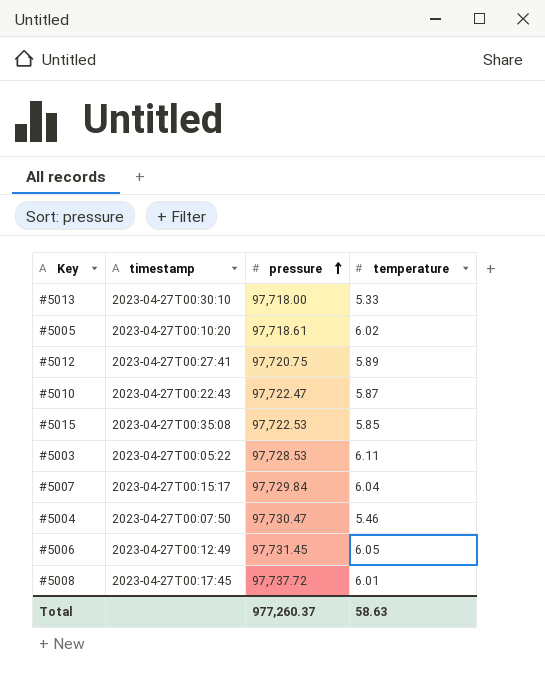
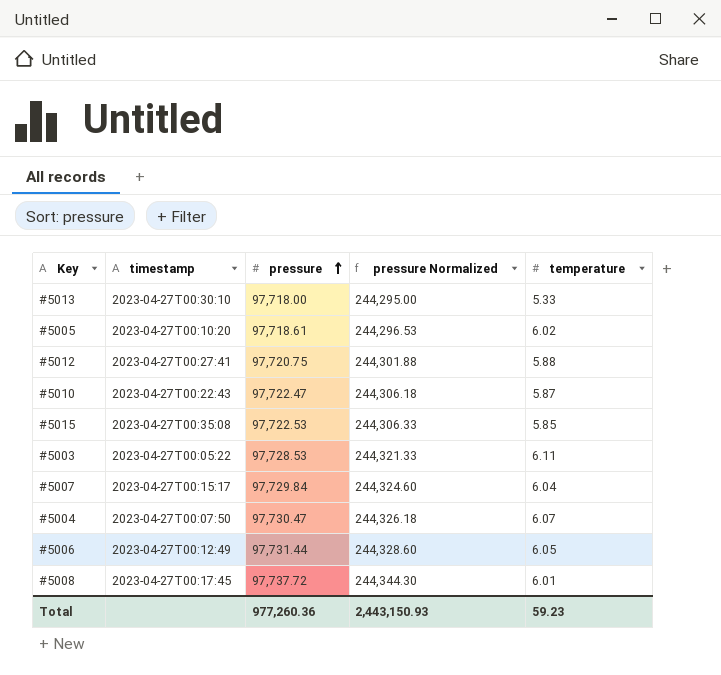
column pressure Normalized | formula: none -> [pressure] * 2.5
#5012 | temperature: 5.89 -> 5.88
#5004 | temperature: 5.46 -> 6.07
#5006 | pressure: 97,731.45 -> 97,731.44
Total | pressure: 977,260.37 -> 977,260.36
Total | temperature: 58.63 -> 59.23

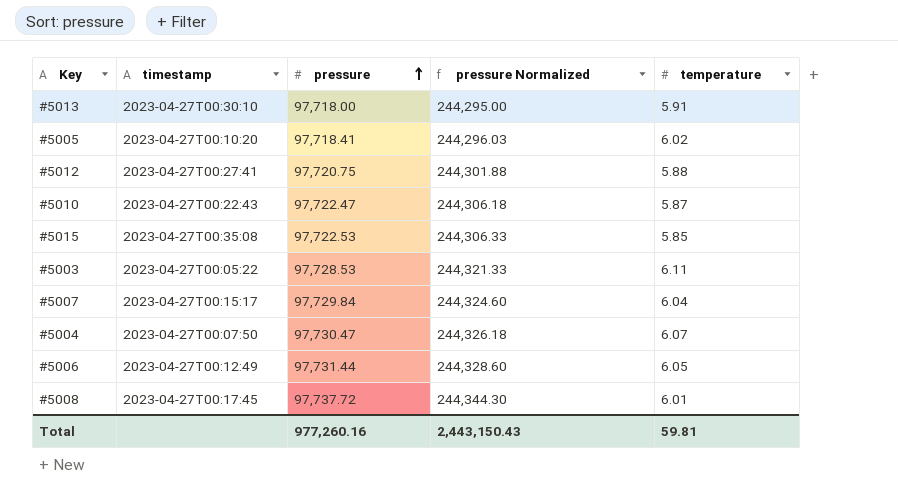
#5013 | temperature: 5.33 -> 5.91
#5005 | pressure: 97,718.61 -> 97,718.41
#5005 | pressure Normalized: 244,296.53 -> 244,296.03
Total | pressure: 977,260.36 -> 977,260.16
Total | pressure Normalized: 2,443,150.93 -> 2,443,150.43
Total | temperature: 59.23 -> 59.81

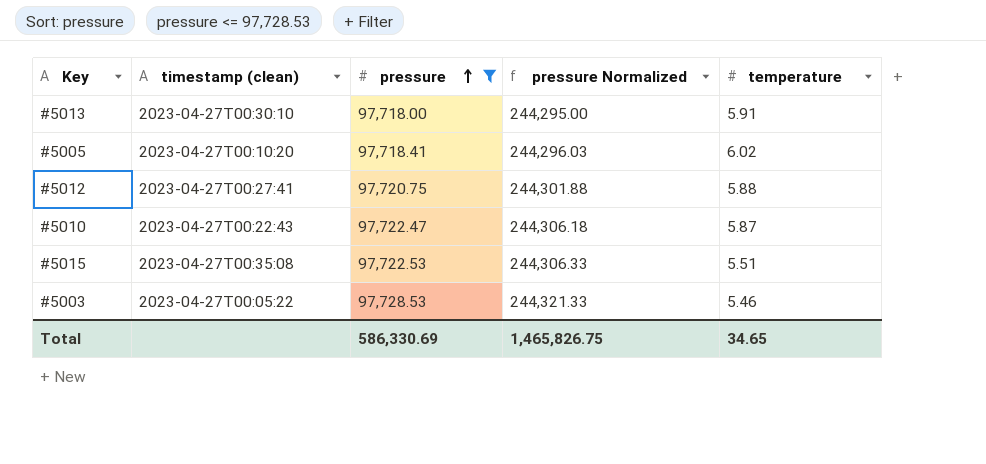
filter: none -> pressure <= 97,728.53
column name: timestamp -> timestamp (clean)
#5015 | temperature: 5.85 -> 5.51
#5003 | temperature: 6.11 -> 5.46
Total | pressure: 977,260.16 -> 586,330.69
Total | pressure Normalized: 2,443,150.43 -> 1,465,826.75
Total | temperature: 59.81 -> 34.65

